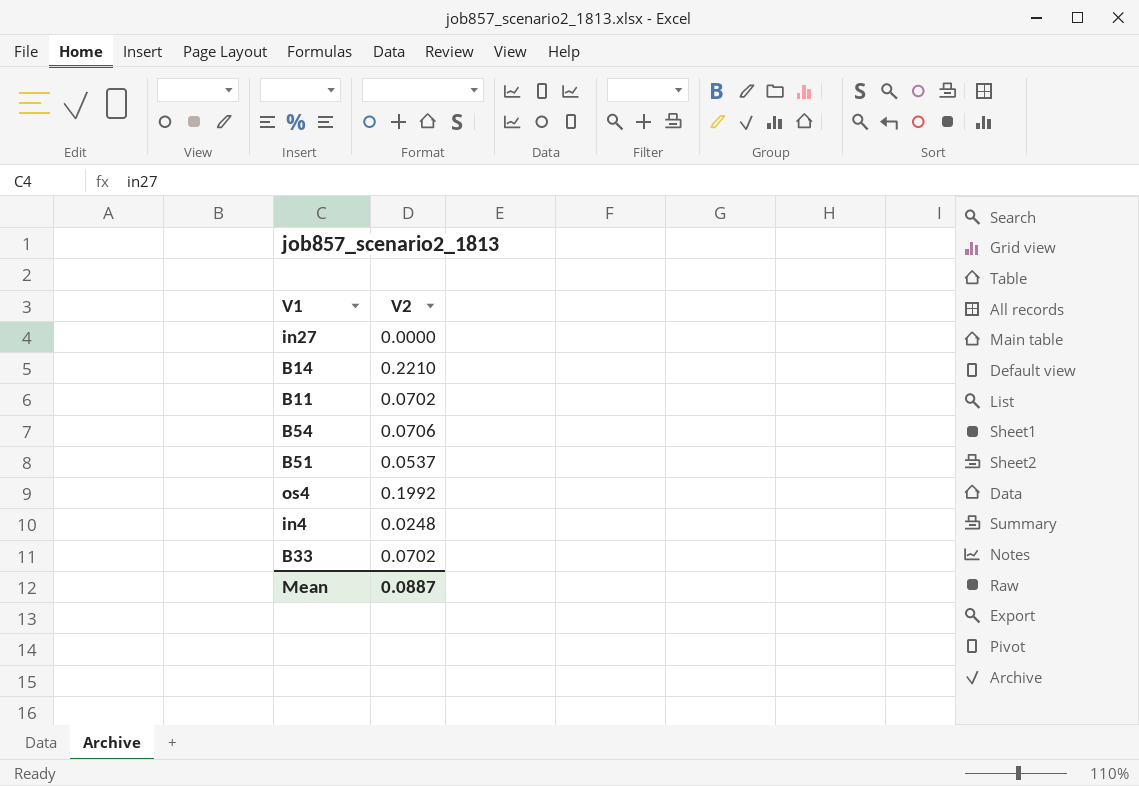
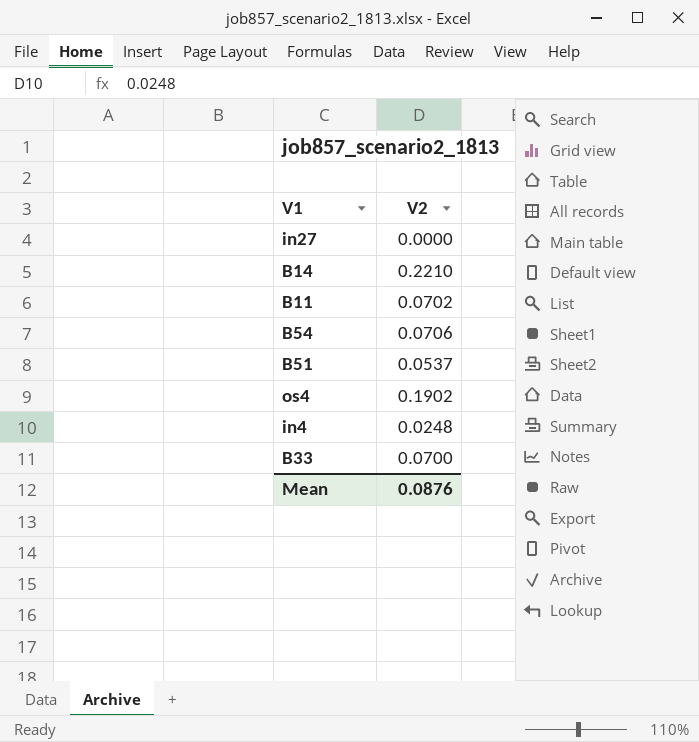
os4 | V2: 0.1992 -> 0.1902
B33 | V2: 0.0702 -> 0.0700
Mean | V2: 0.0887 -> 0.0876

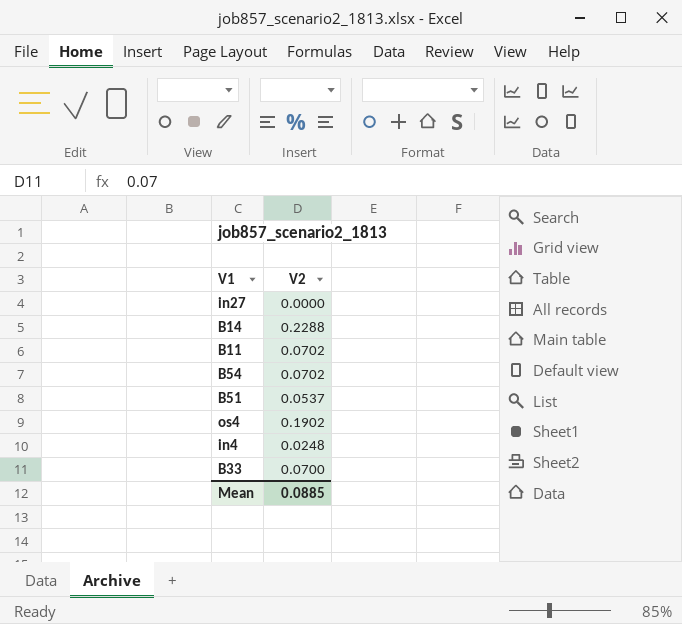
B14 | V2: 0.2210 -> 0.2288
B54 | V2: 0.0706 -> 0.0702
Mean | V2: 0.0876 -> 0.0885

